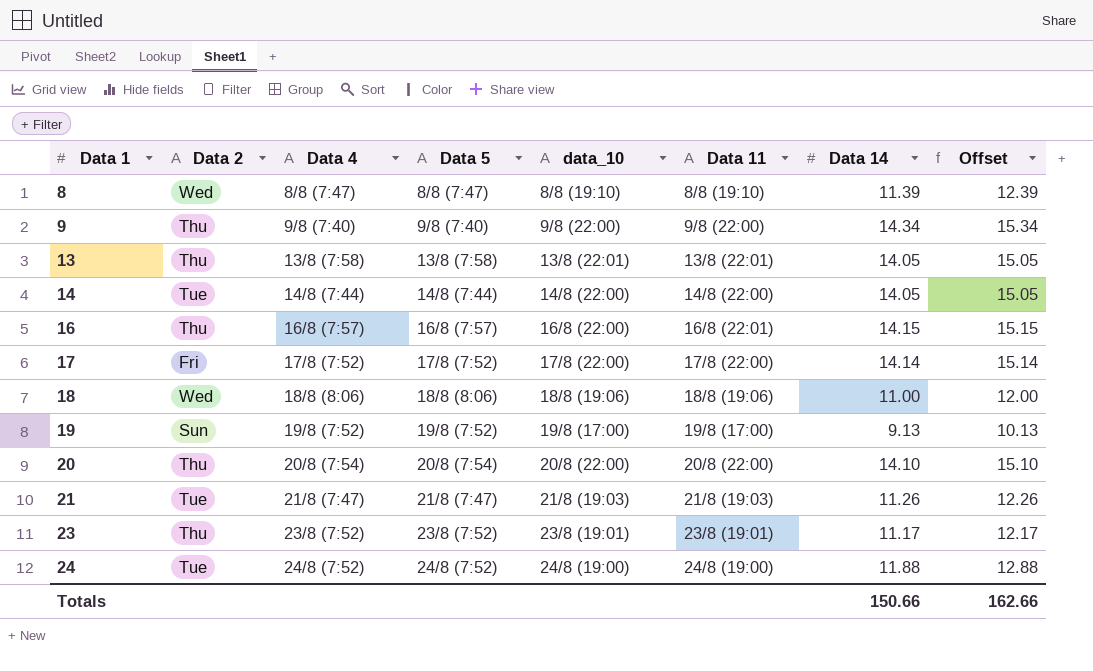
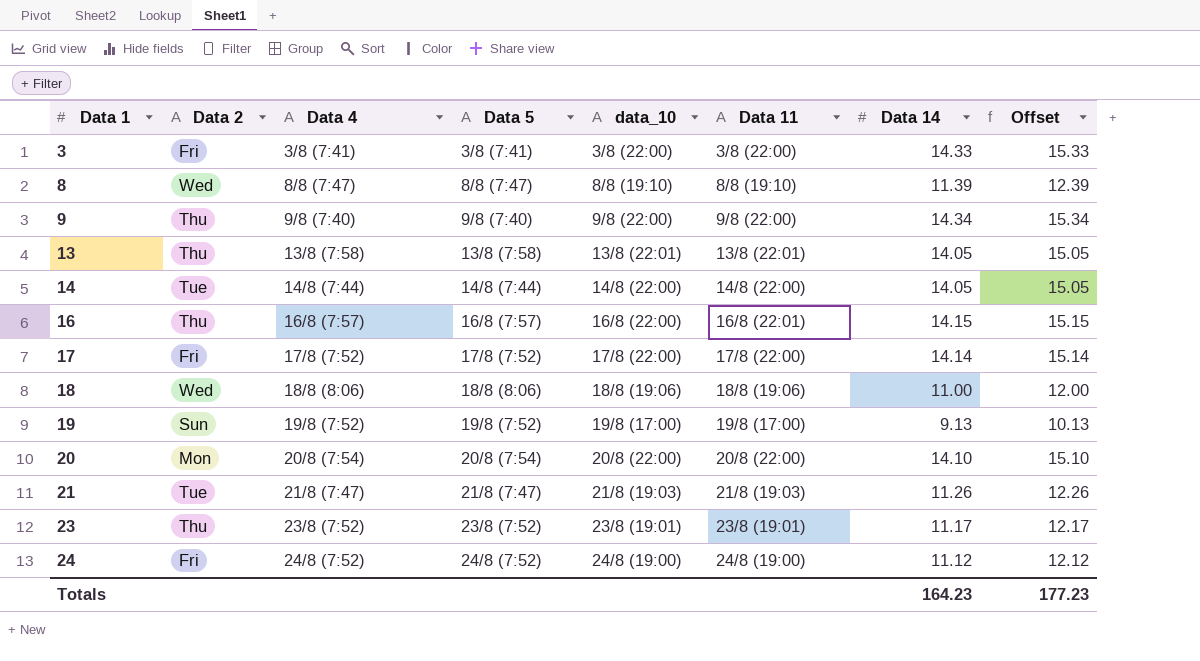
row 3: none -> Fri | 3/8 (7:41) | 3/8 (7:41) | 3/8 (22:00) | 3/8 (22:00) | 14.33 | 15.33
20 | Data 2: Thu -> Mon
24 | Data 2: Tue -> Fri
24 | Data 14: 11.88 -> 11.12
24 | Offset: 12.88 -> 12.12
Totals | Data 14: 150.66 -> 164.23
Totals | Offset: 162.66 -> 177.23

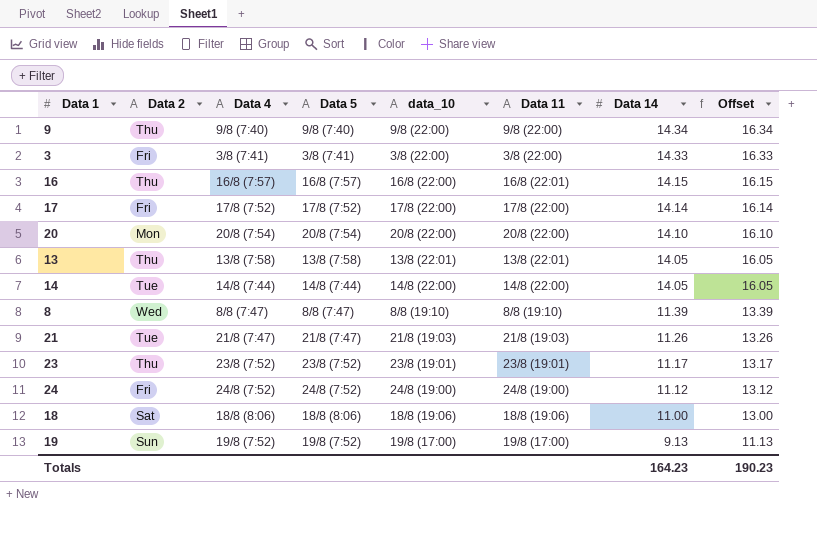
row order: Data 1 ascending -> Data 14 descending
column Offset | formula: [Data 14] + 1 -> [Data 14] + 2
18 | Data 2: Wed -> Sat
Totals | Offset: 177.23 -> 190.23

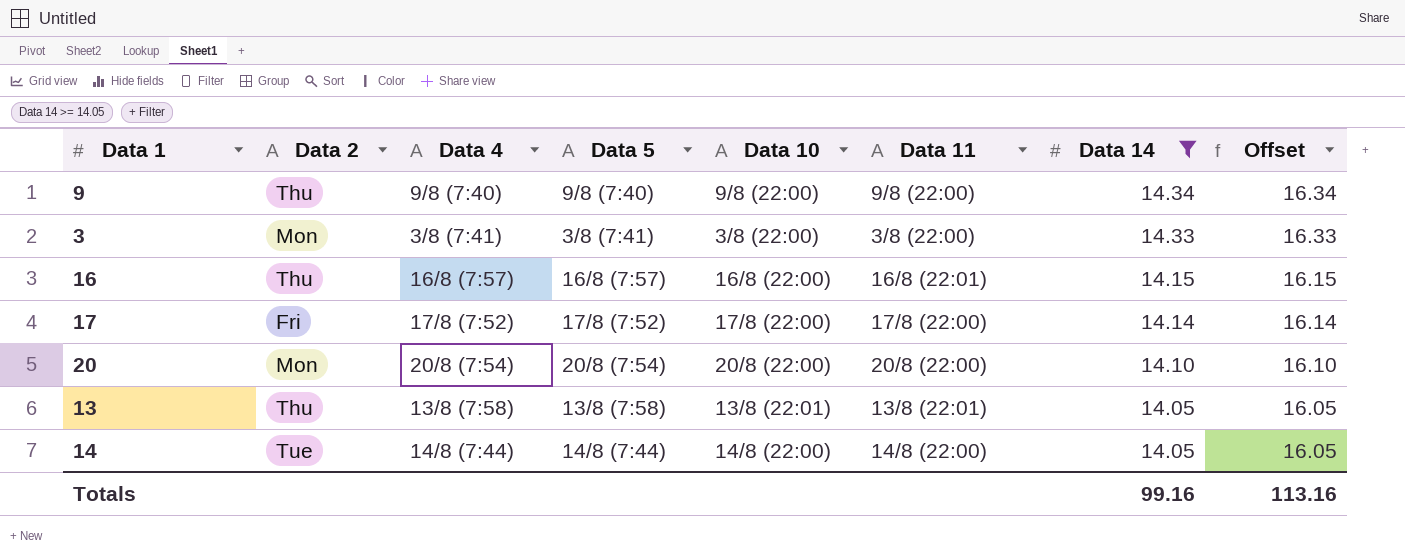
filter: none -> Data 14 >= 14.05
column name: data_10 -> Data 10
3 | Data 2: Fri -> Mon
Totals | Data 14: 164.23 -> 99.16
Totals | Offset: 190.23 -> 113.16

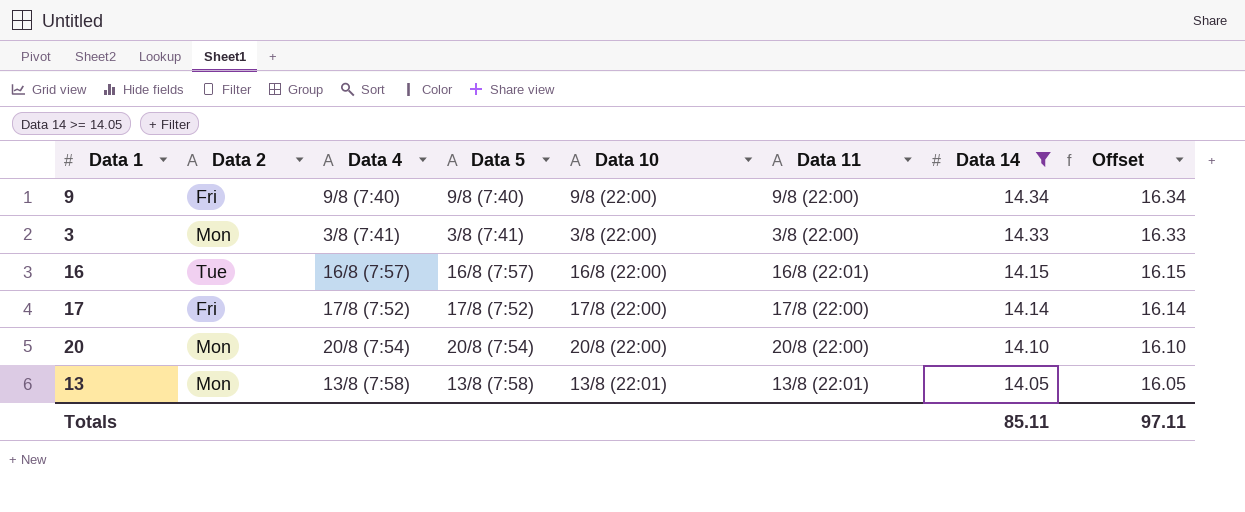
row 14: Tue | 14/8 (7:44) | 14/8 (7:44) | 14/8 (22:00) | 14/8 (22:00) | 14.05 | 16.05 -> none
9 | Data 2: Thu -> Fri
16 | Data 2: Thu -> Tue
13 | Data 2: Thu -> Mon
Totals | Data 14: 99.16 -> 85.11
Totals | Offset: 113.16 -> 97.11

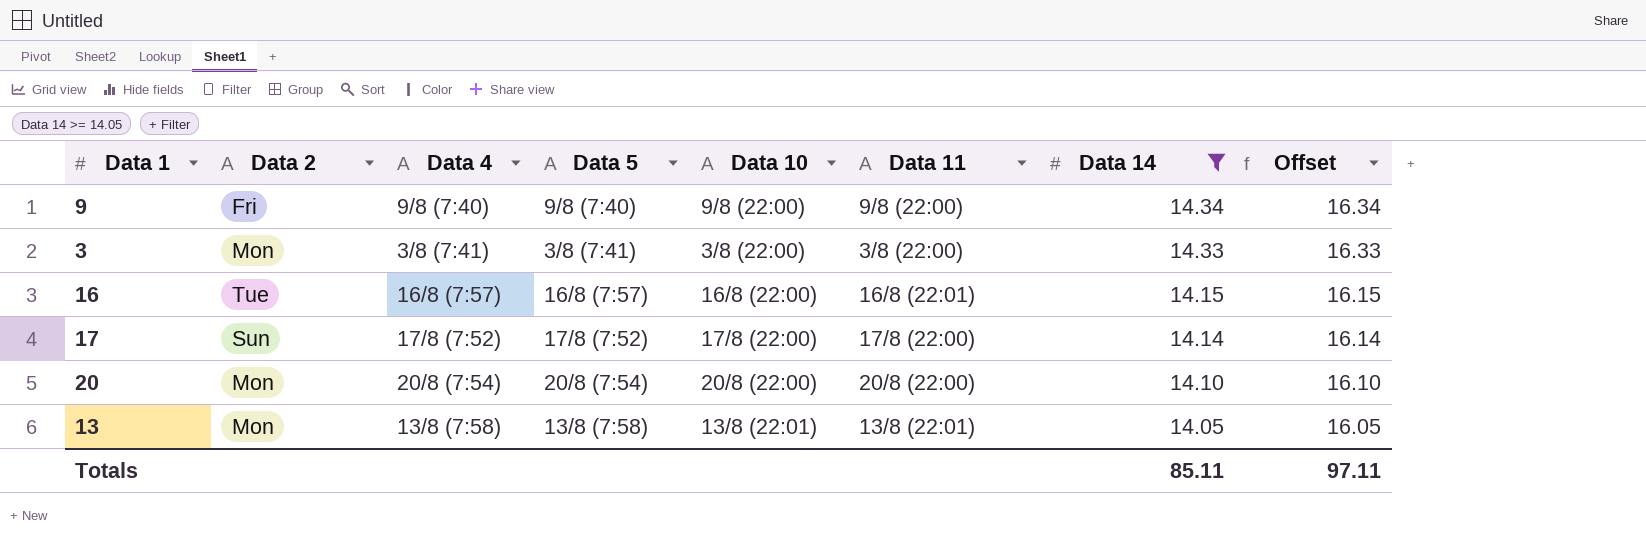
17 | Data 2: Fri -> Sun

